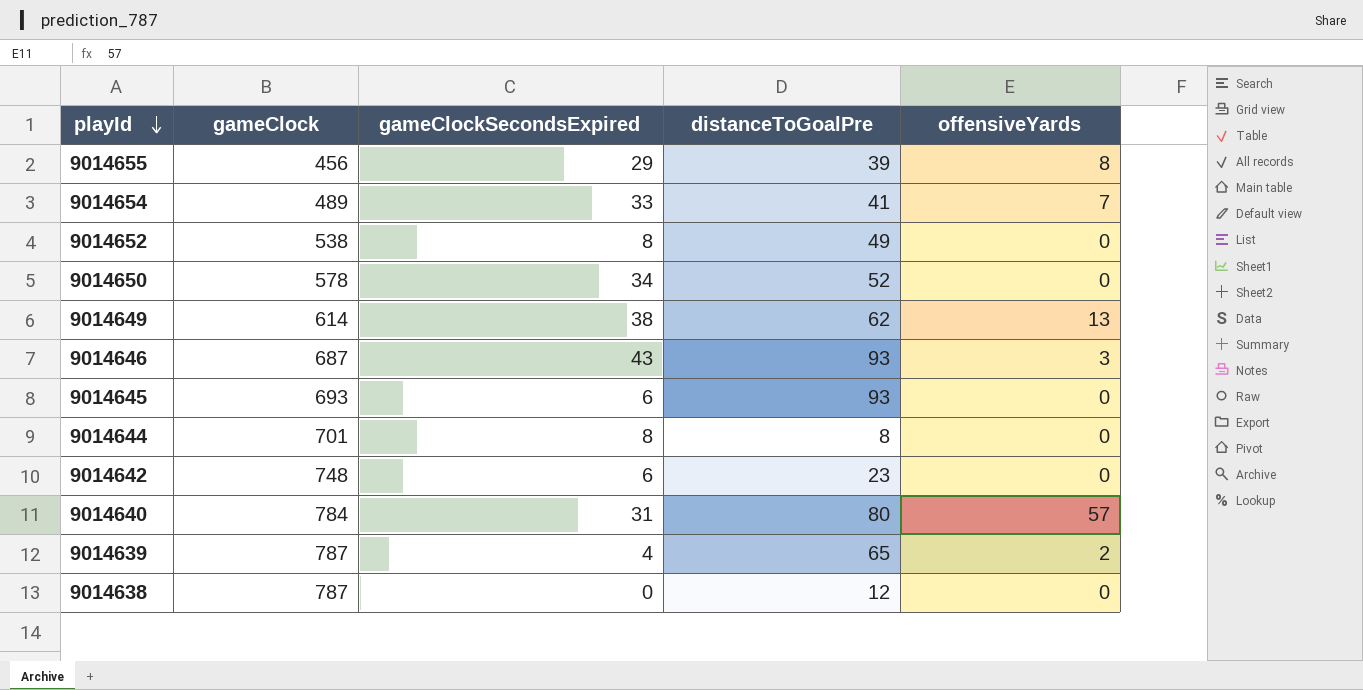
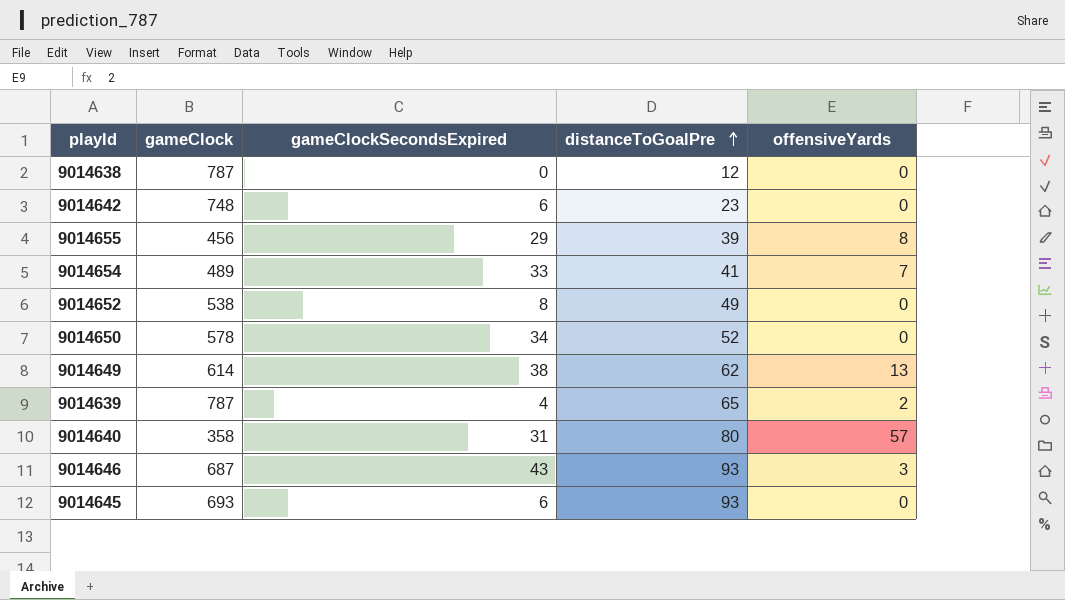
row order: playId descending -> distanceToGoalPre ascending
row 9014644: 701 | 8 | 8 | 0 -> none
9014640 | gameClock: 784 -> 358

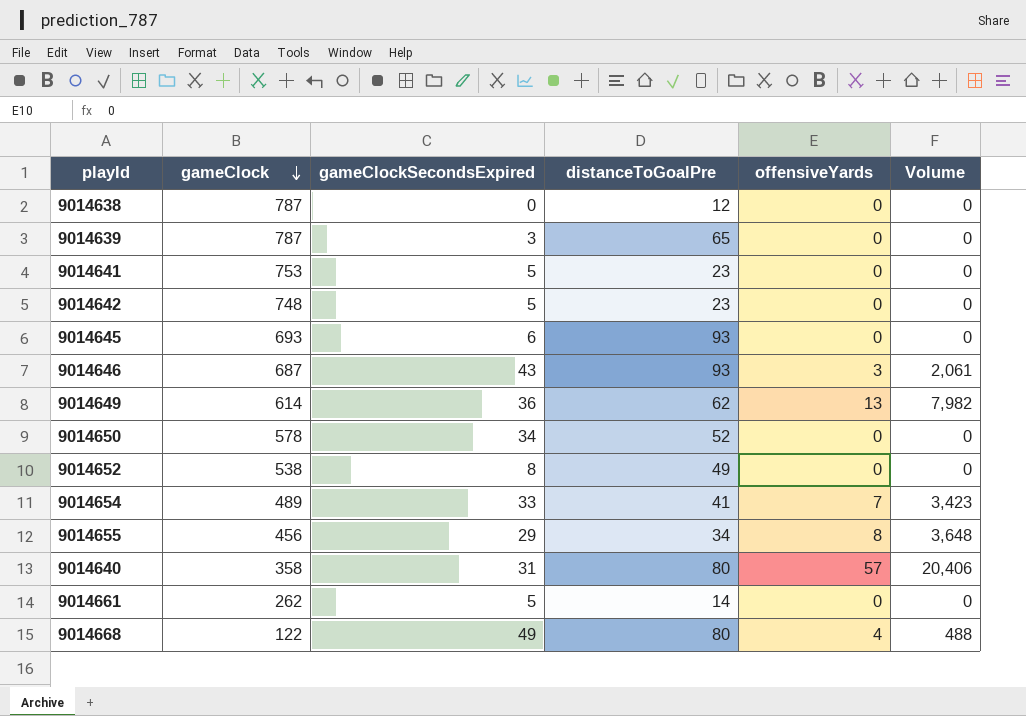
row order: distanceToGoalPre ascending -> gameClock descending
column Volume | formula: none -> [gameClock] * [offensiveYards]
9014639 | gameClockSecondsExpired: 4 -> 3
9014639 | offensiveYards: 2 -> 0
row 9014641: none -> 753 | 5 | 23 | 0 | 0
9014642 | gameClockSecondsExpired: 6 -> 5
9014649 | gameClockSecondsExpired: 38 -> 36
9014655 | distanceToGoalPre: 39 -> 34
row 9014661: none -> 262 | 5 | 14 | 0 | 0
row 9014668: none -> 122 | 49 | 80 | 4 | 488

